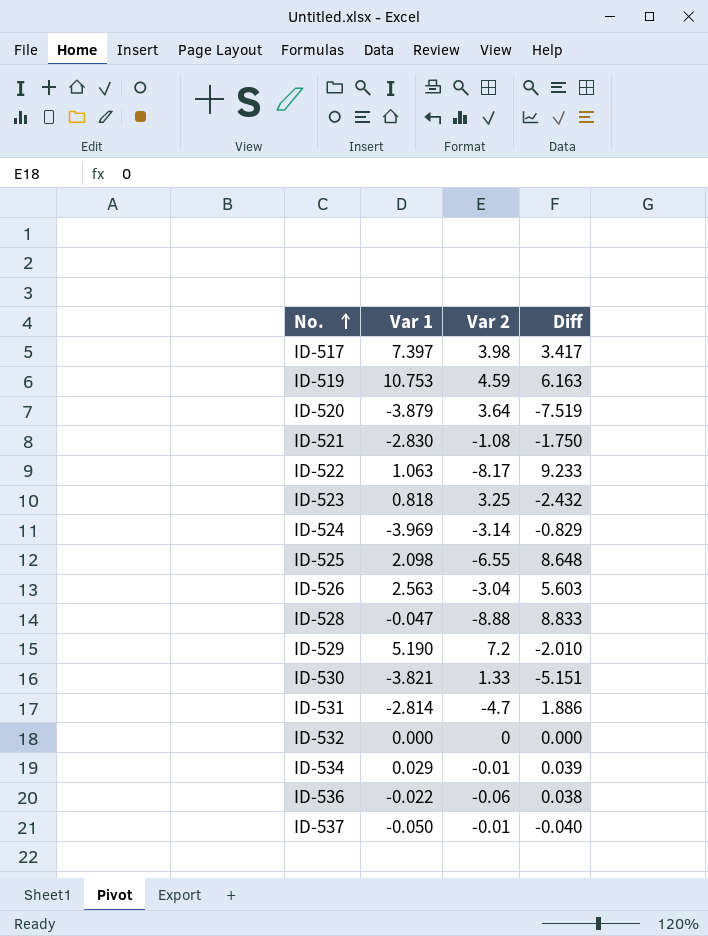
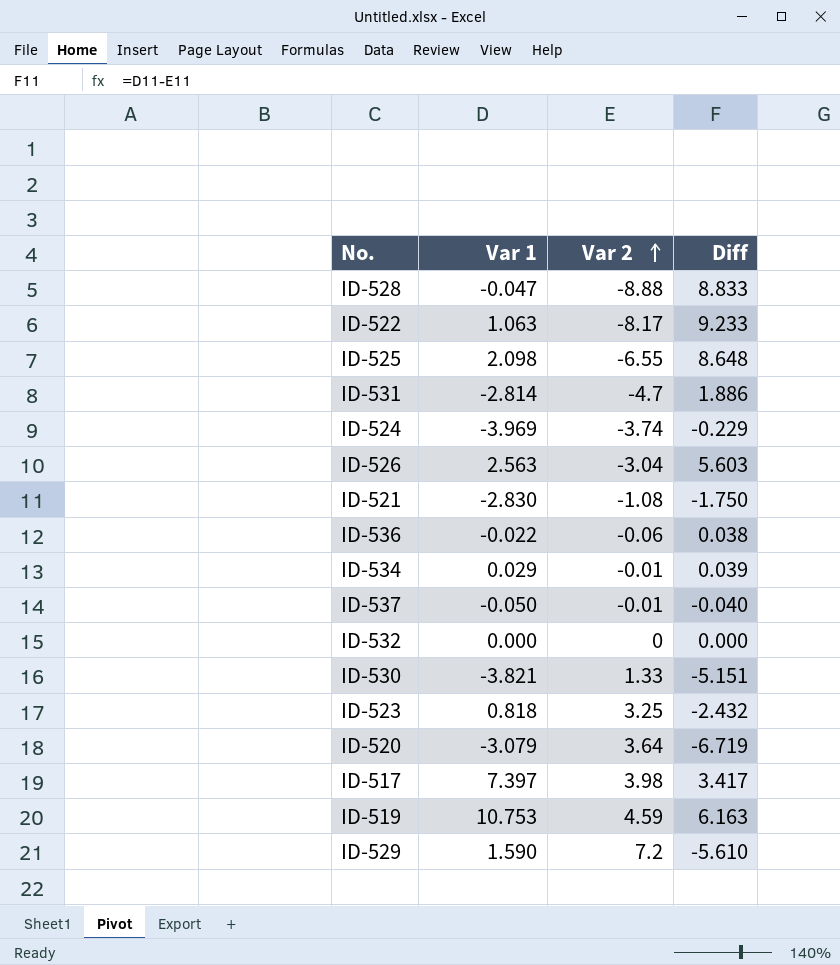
row order: No. ascending -> Var 2 ascending
ID-524 | Var 2: -3.14 -> -3.74
ID-524 | Diff: -0.829 -> -0.229
ID-520 | Var 1: -3.879 -> -3.079
ID-520 | Diff: -7.519 -> -6.719
ID-529 | Var 1: 5.190 -> 1.590
ID-529 | Diff: -2.010 -> -5.610

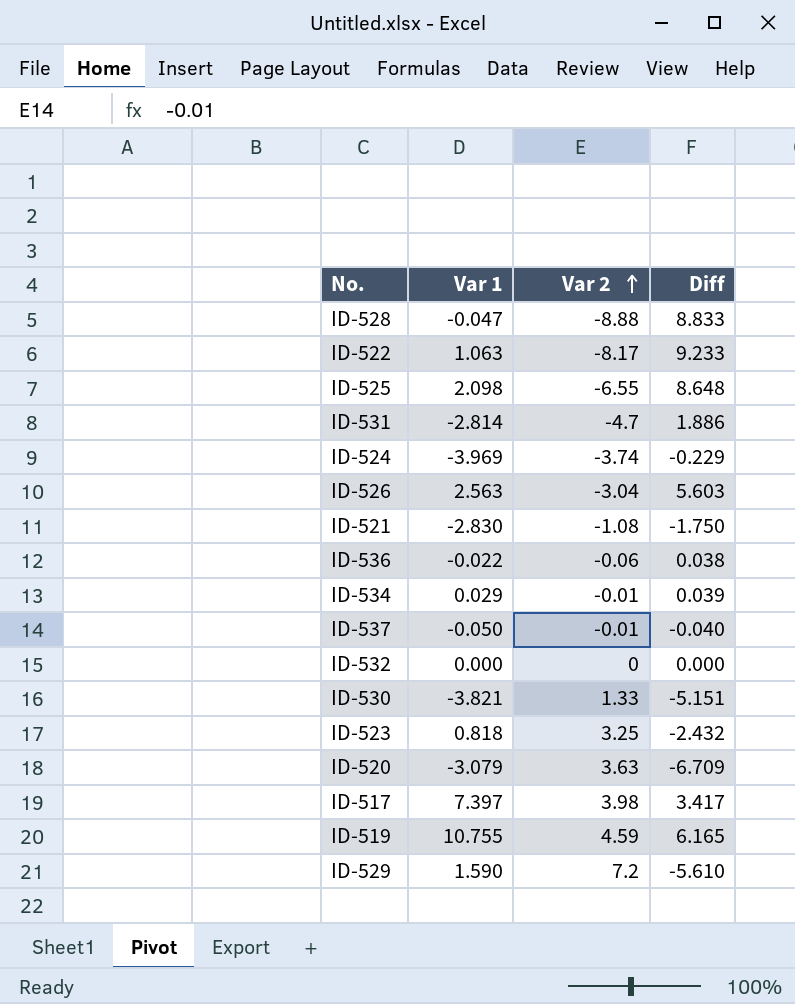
ID-520 | Var 2: 3.64 -> 3.63
ID-520 | Diff: -6.719 -> -6.709
ID-519 | Var 1: 10.753 -> 10.755
ID-519 | Diff: 6.163 -> 6.165

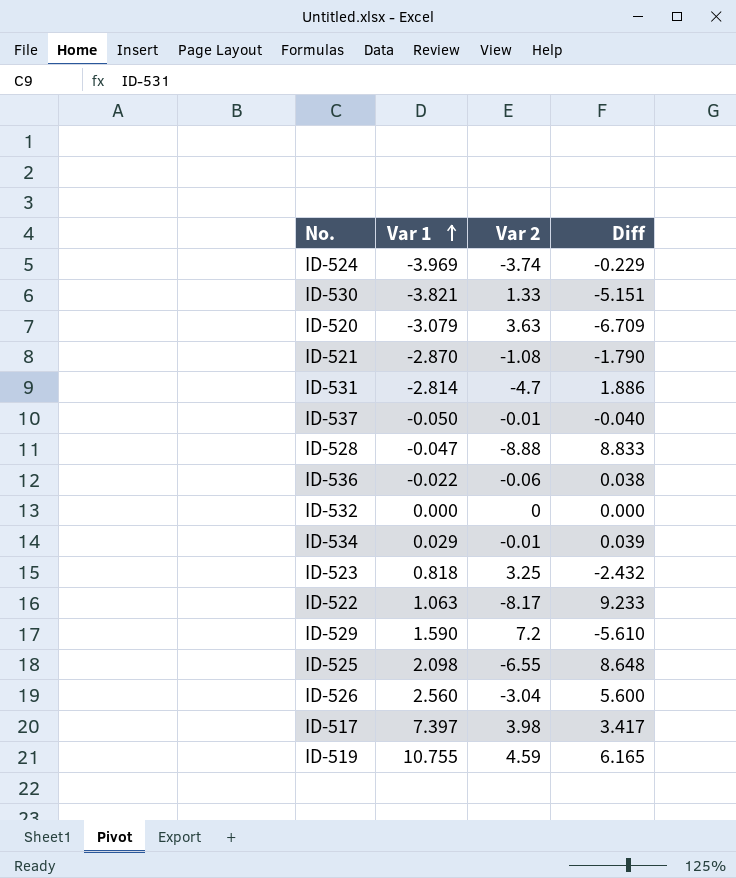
row order: Var 2 ascending -> Var 1 ascending
ID-521 | Var 1: -2.830 -> -2.870
ID-521 | Diff: -1.750 -> -1.790
ID-526 | Var 1: 2.563 -> 2.560
ID-526 | Diff: 5.603 -> 5.600

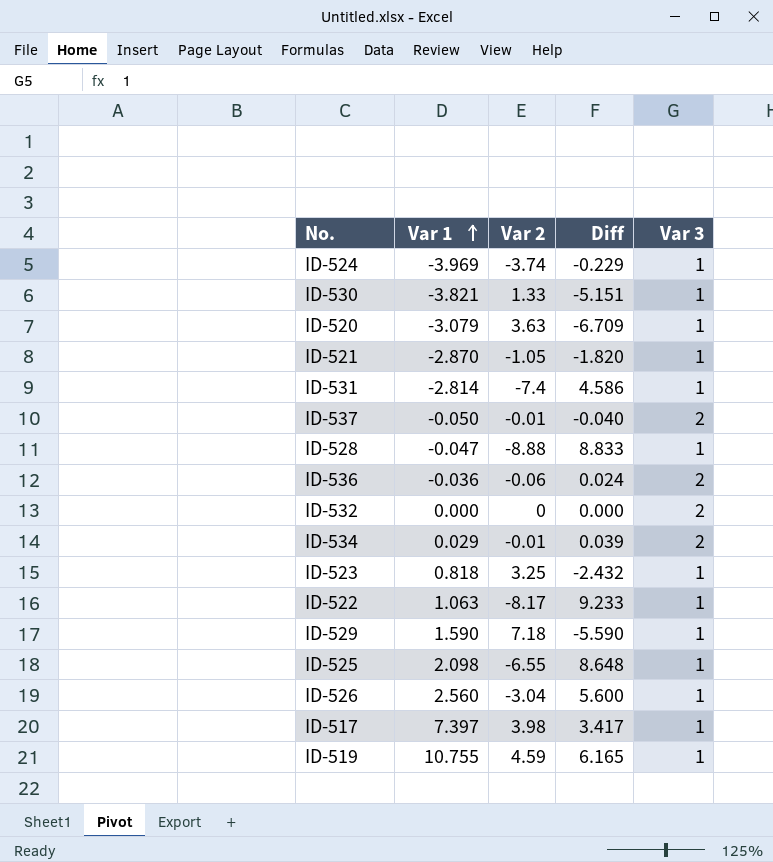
column Var 3 | position: none -> 5
ID-521 | Var 2: -1.08 -> -1.05
ID-521 | Diff: -1.790 -> -1.820
ID-531 | Var 2: -4.7 -> -7.4
ID-531 | Diff: 1.886 -> 4.586
ID-536 | Var 1: -0.022 -> -0.036
ID-536 | Diff: 0.038 -> 0.024
ID-529 | Var 2: 7.2 -> 7.18
ID-529 | Diff: -5.610 -> -5.590

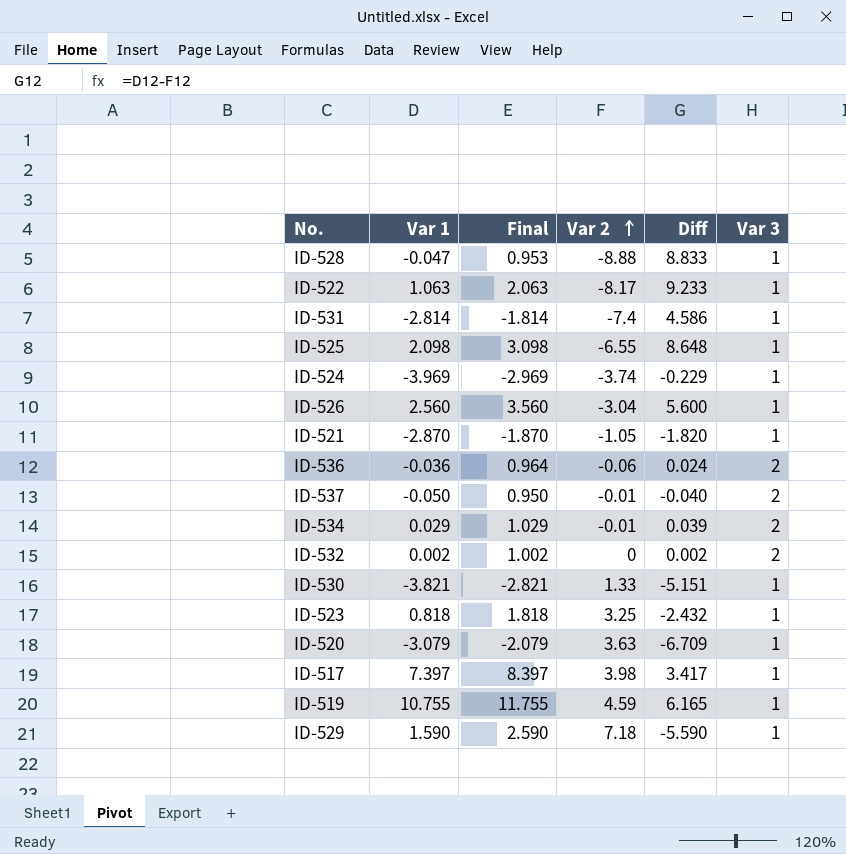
row order: Var 1 ascending -> Var 2 ascending
column Final | formula: none -> [Var 1] + 1
ID-532 | Var 1: 0.000 -> 0.002
ID-532 | Diff: 0.000 -> 0.002

